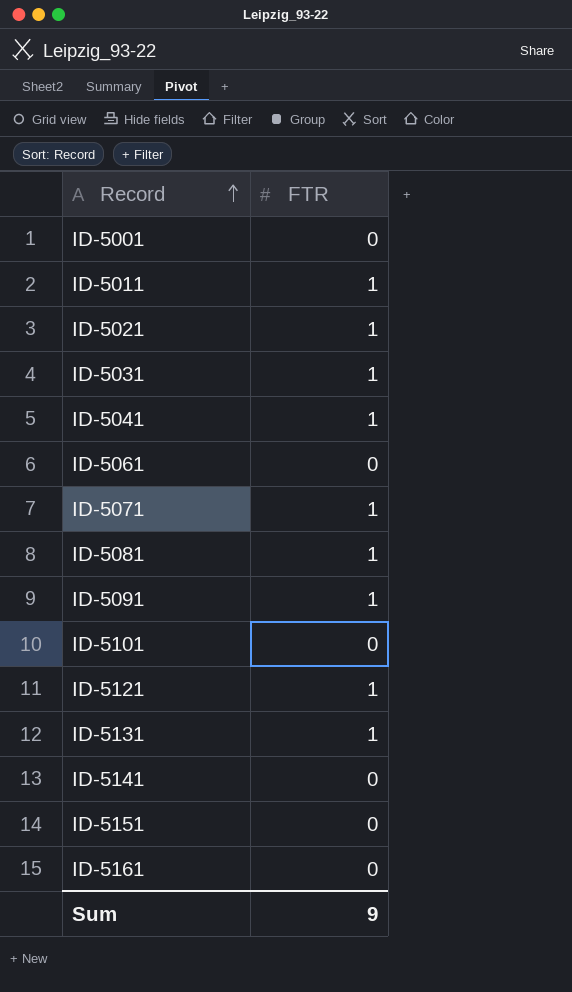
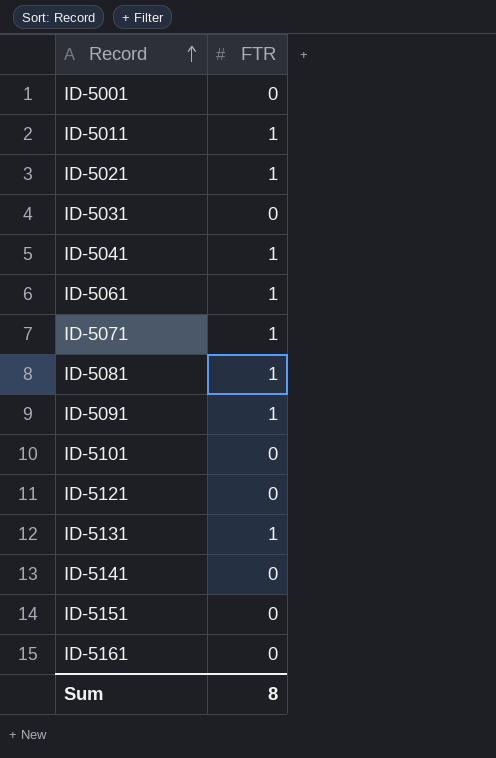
ID-5031 | FTR: 1 -> 0
ID-5061 | FTR: 0 -> 1
ID-5121 | FTR: 1 -> 0
Sum | FTR: 9 -> 8

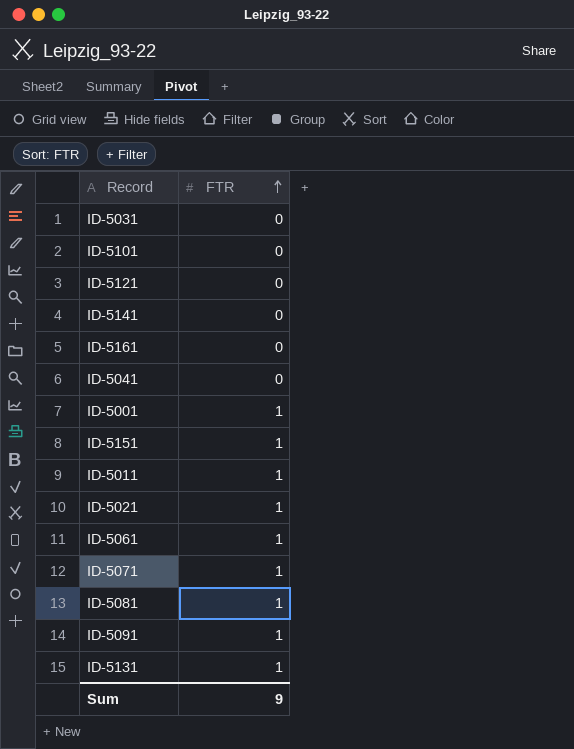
row order: Record ascending -> FTR ascending
ID-5041 | FTR: 1 -> 0
ID-5001 | FTR: 0 -> 1
ID-5151 | FTR: 0 -> 1
Sum | FTR: 8 -> 9

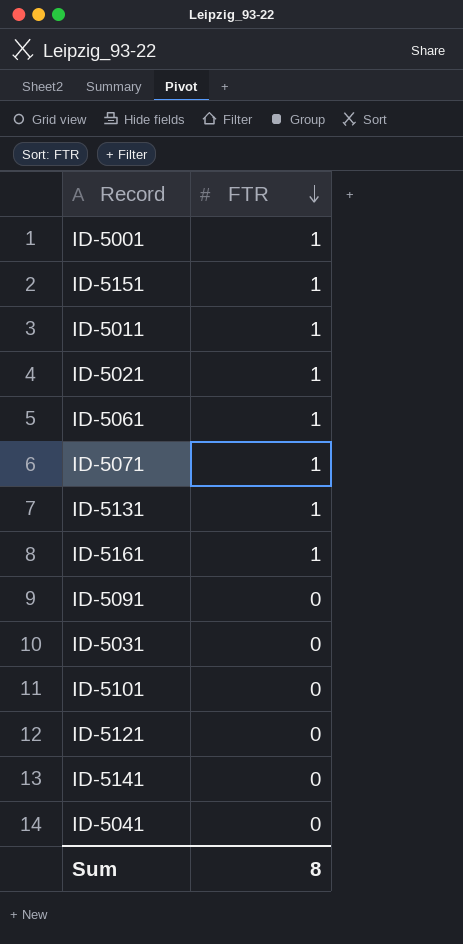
row order: FTR ascending -> FTR descending
row ID-5081: 1 -> none
ID-5161 | FTR: 0 -> 1
ID-5091 | FTR: 1 -> 0
Sum | FTR: 9 -> 8

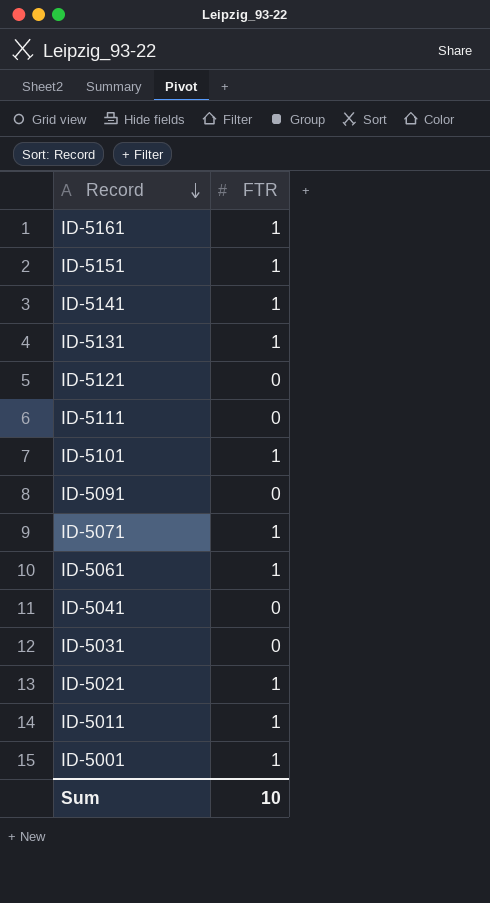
row order: FTR descending -> Record descending
ID-5141 | FTR: 0 -> 1
row ID-5111: none -> 0
ID-5101 | FTR: 0 -> 1
Sum | FTR: 8 -> 10

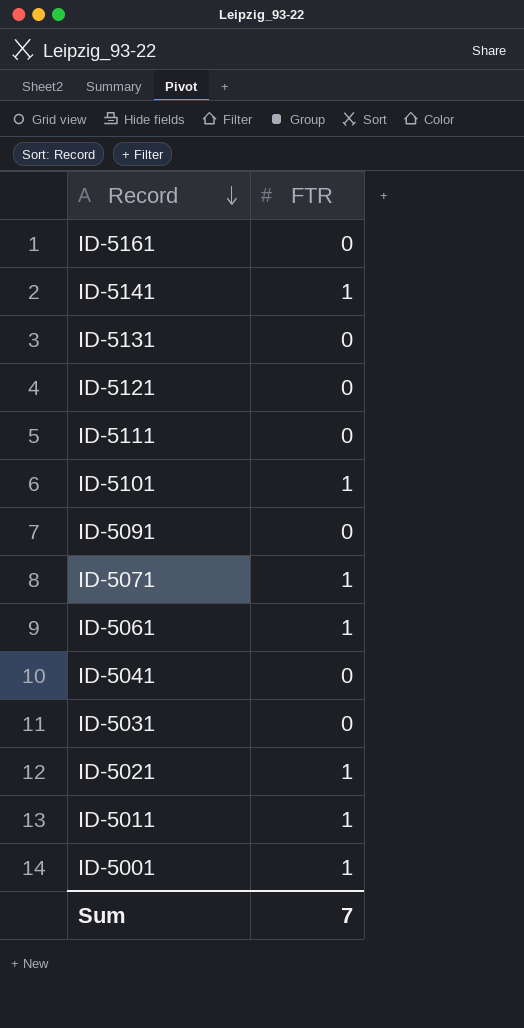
row ID-5151: 1 -> none
ID-5161 | FTR: 1 -> 0
ID-5131 | FTR: 1 -> 0
Sum | FTR: 10 -> 7

